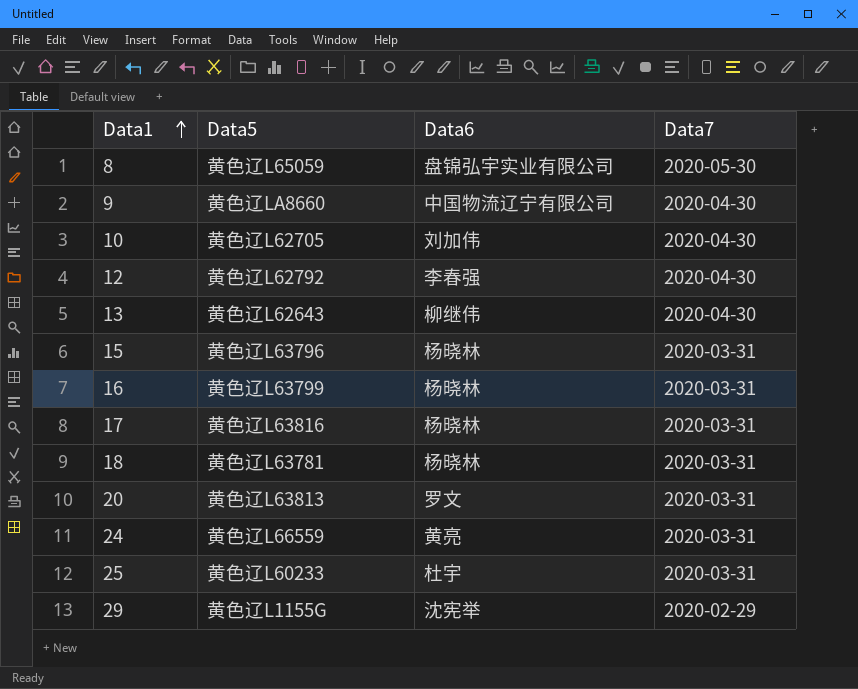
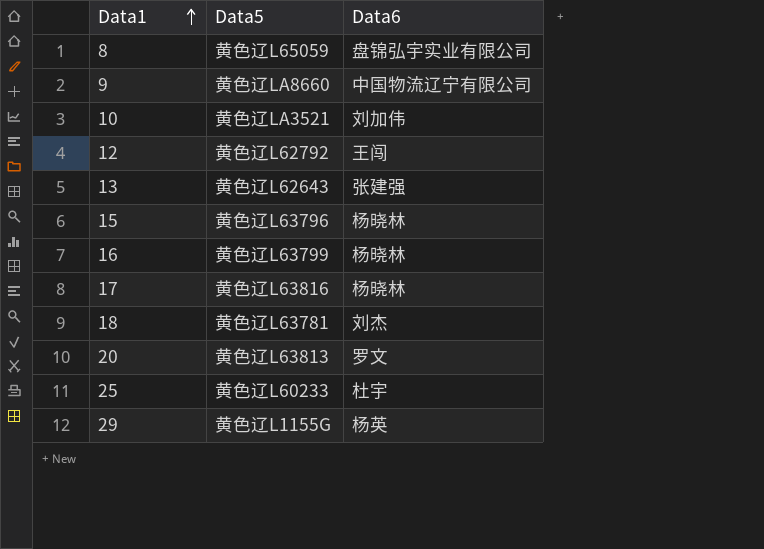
column Data7 | position: 4 -> none
row 24: 黄色辽L66559 | 黄亮 | 2020-03-31 -> none
10 | Data5: 黄色辽L62705 -> 黄色辽LA3521
12 | Data6: 李春强 -> 王闯
13 | Data6: 柳继伟 -> 张建强
18 | Data6: 杨晓林 -> 刘杰
29 | Data6: 沈宪举 -> 杨英

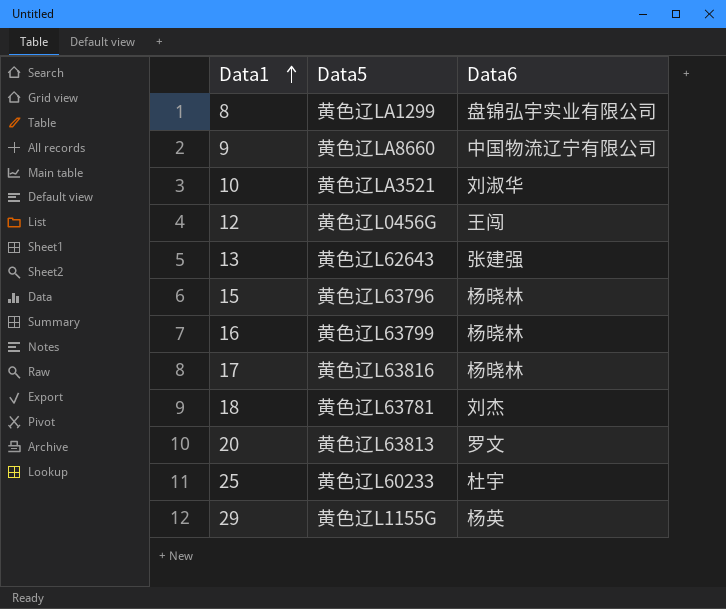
8 | Data5: 黄色辽L65059 -> 黄色辽LA1299
10 | Data6: 刘加伟 -> 刘淑华
12 | Data5: 黄色辽L62792 -> 黄色辽L0456G

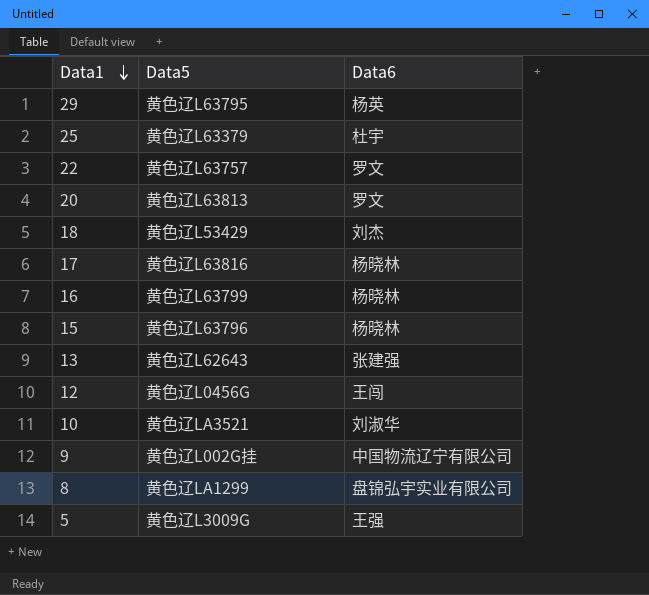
row order: Data1 ascending -> Data1 descending
29 | Data5: 黄色辽L1155G -> 黄色辽L63795
25 | Data5: 黄色辽L60233 -> 黄色辽L63379
row 22: none -> 黄色辽L63757 | 罗文
18 | Data5: 黄色辽L63781 -> 黄色辽L53429
9 | Data5: 黄色辽LA8660 -> 黄色辽L002G挂
row 5: none -> 黄色辽L3009G | 王强

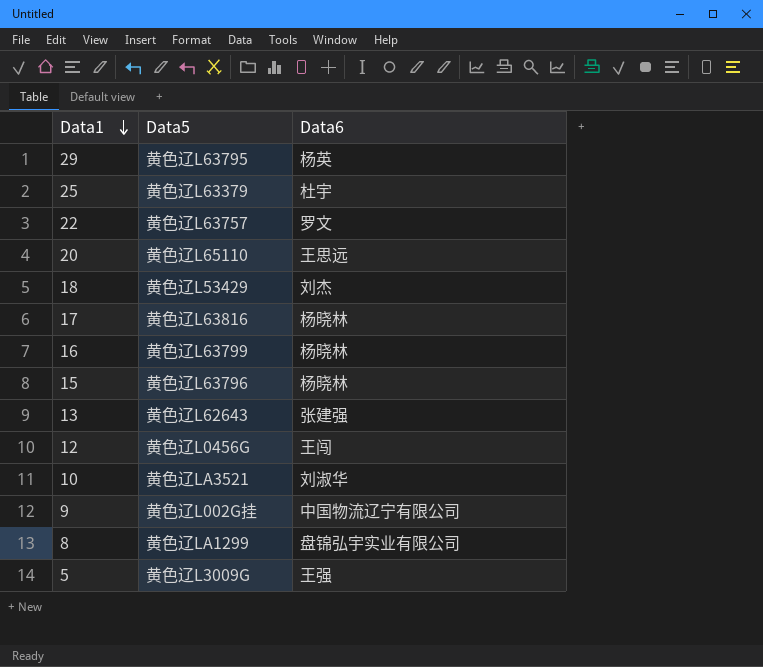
20 | Data5: 黄色辽L63813 -> 黄色辽L65110
20 | Data6: 罗文 -> 王思远

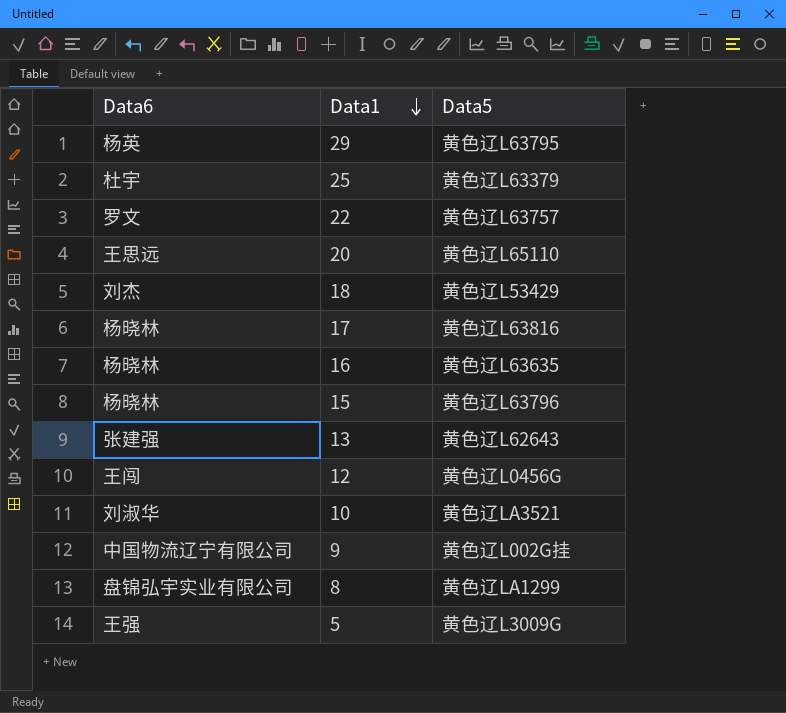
column Data6 | position: 3 -> 1
16 | Data5: 黄色辽L63799 -> 黄色辽L63635

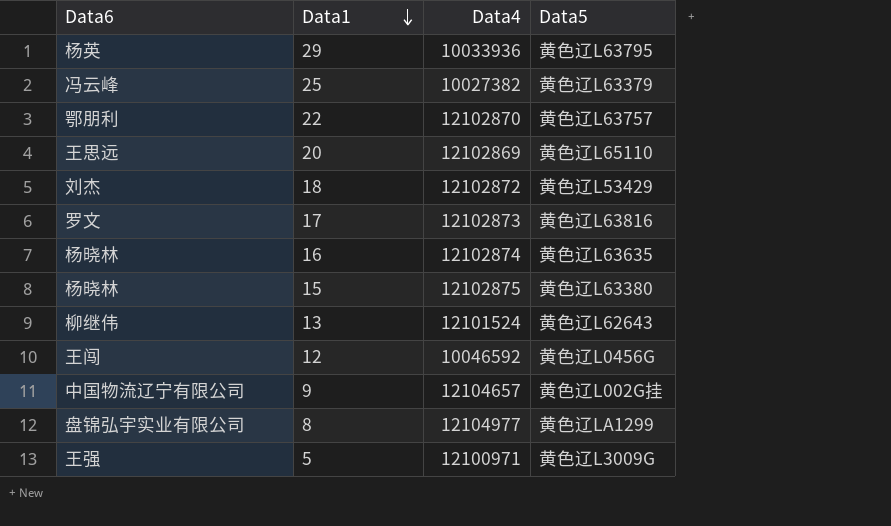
column Data4 | position: none -> 3
row 10: 刘淑华 | 黄色辽LA3521 -> none
25 | Data6: 杜宇 -> 冯云峰
22 | Data6: 罗文 -> 鄂朋利
17 | Data6: 杨晓林 -> 罗文
15 | Data5: 黄色辽L63796 -> 黄色辽L63380
13 | Data6: 张建强 -> 柳继伟

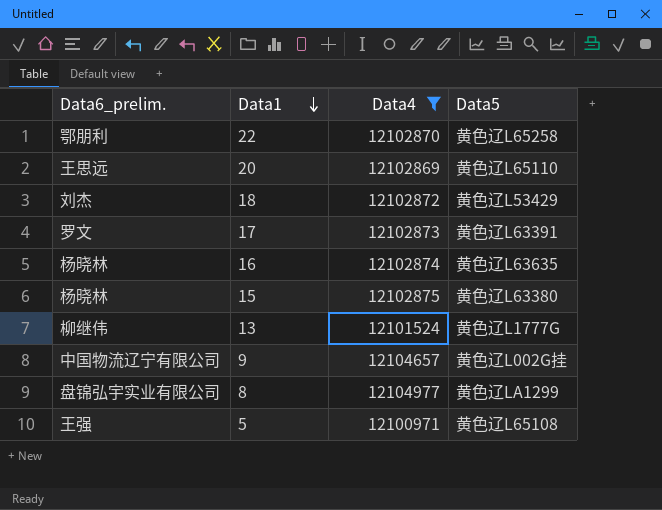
filter: none -> Data4 >= 12100971
column name: Data6 -> Data6_prelim.
22 | Data5: 黄色辽L63757 -> 黄色辽L65258
17 | Data5: 黄色辽L63816 -> 黄色辽L63391
13 | Data5: 黄色辽L62643 -> 黄色辽L1777G
5 | Data5: 黄色辽L3009G -> 黄色辽L65108

